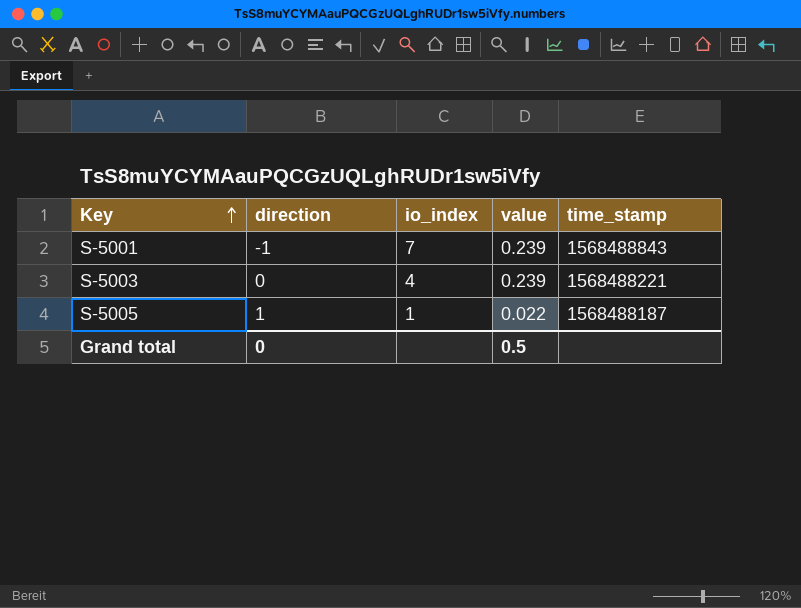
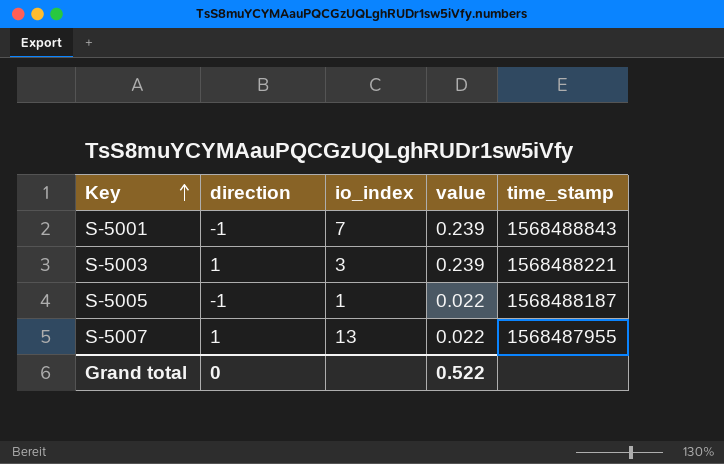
S-5003 | direction: 0 -> 1
S-5003 | io_index: 4 -> 3
S-5005 | direction: 1 -> -1
row S-5007: none -> 1 | 13 | 0.022 | 1568487955
Grand total | value: 0.5 -> 0.522

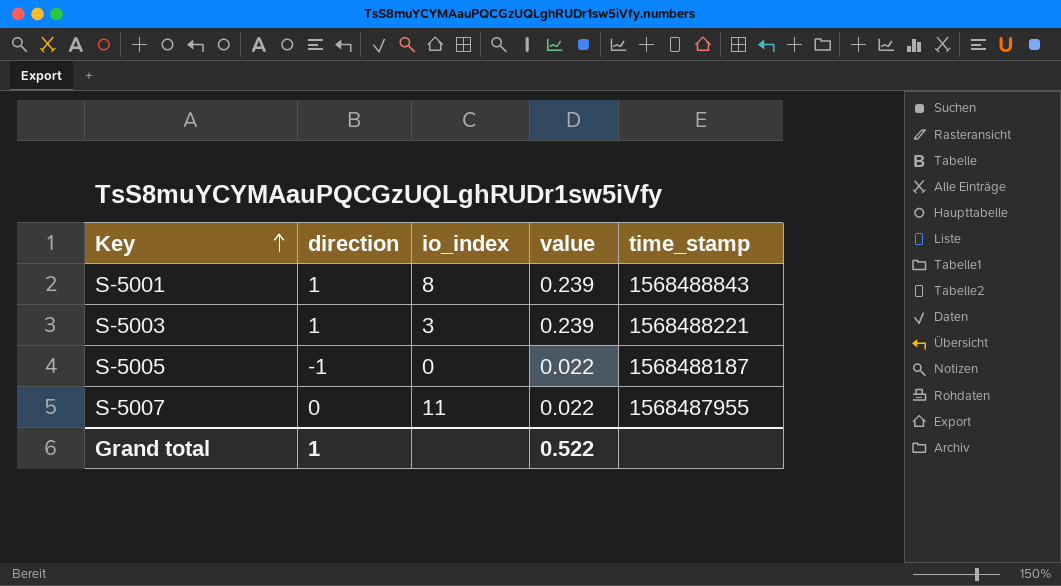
S-5001 | direction: -1 -> 1
S-5001 | io_index: 7 -> 8
S-5005 | io_index: 1 -> 0
S-5007 | direction: 1 -> 0
S-5007 | io_index: 13 -> 11
Grand total | direction: 0 -> 1

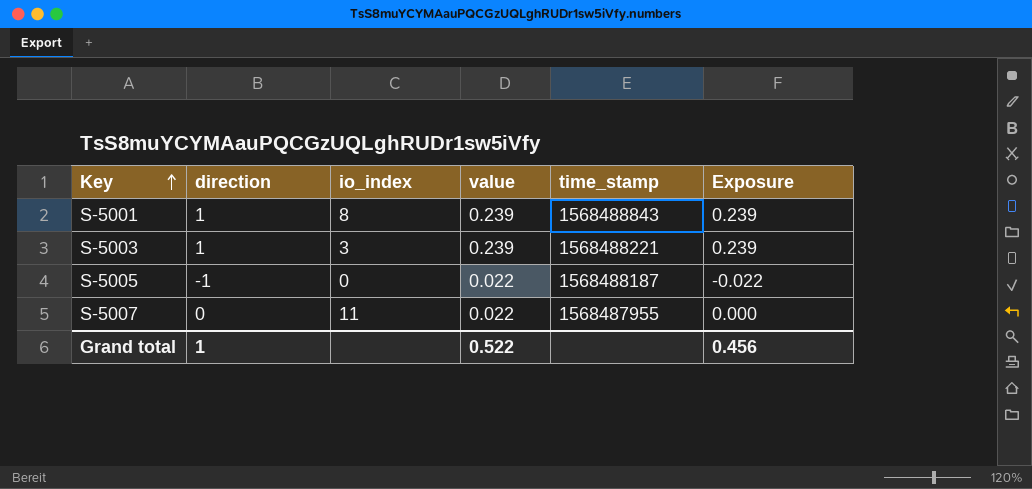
column Exposure | formula: none -> [direction] * [value]

